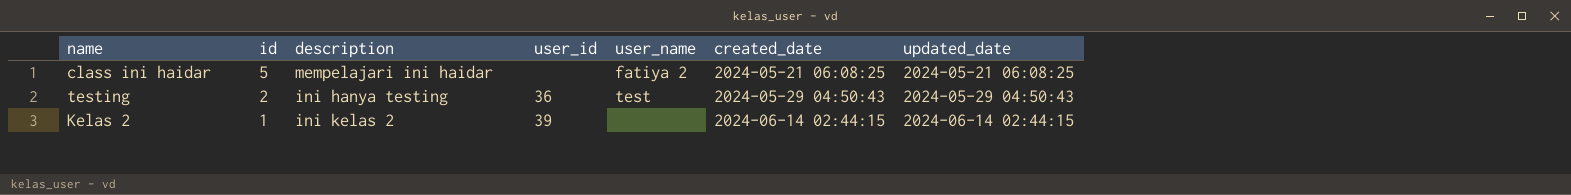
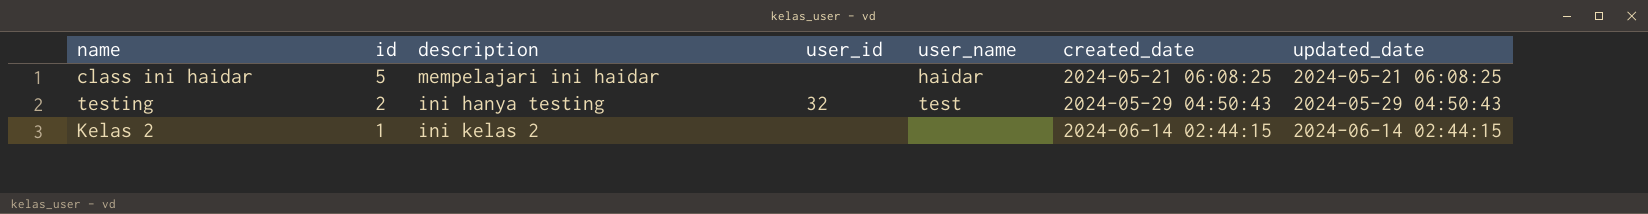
class ini haidar | user_name: fatiya 2 -> haidar
testing | user_id: 36 -> 32
Kelas 2 | user_id: 39 -> none

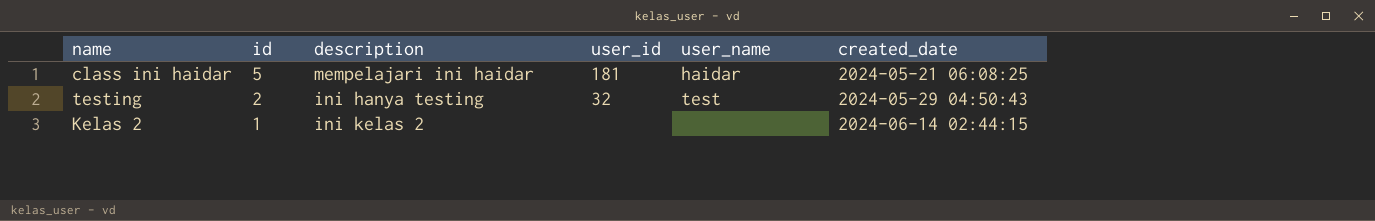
column updated_date | position: 7 -> none
class ini haidar | user_id: none -> 181

